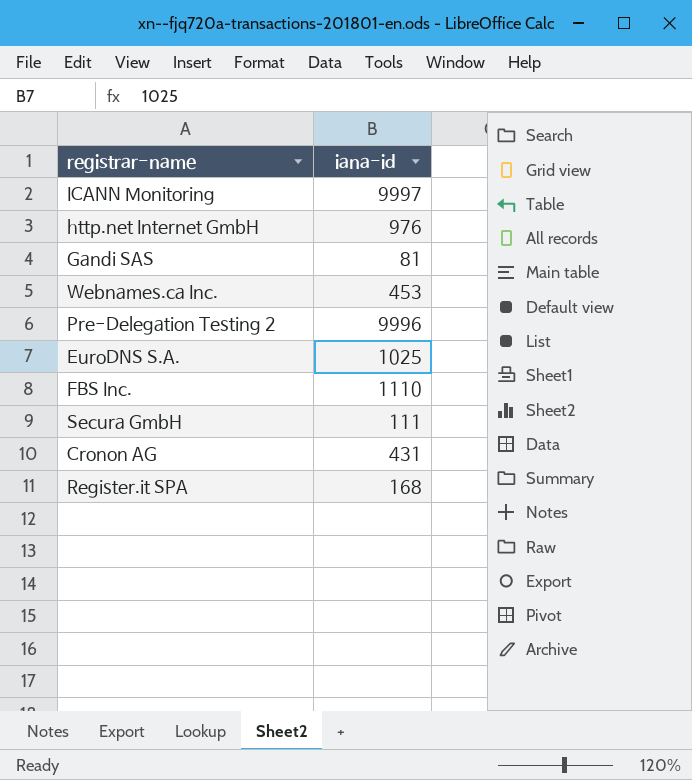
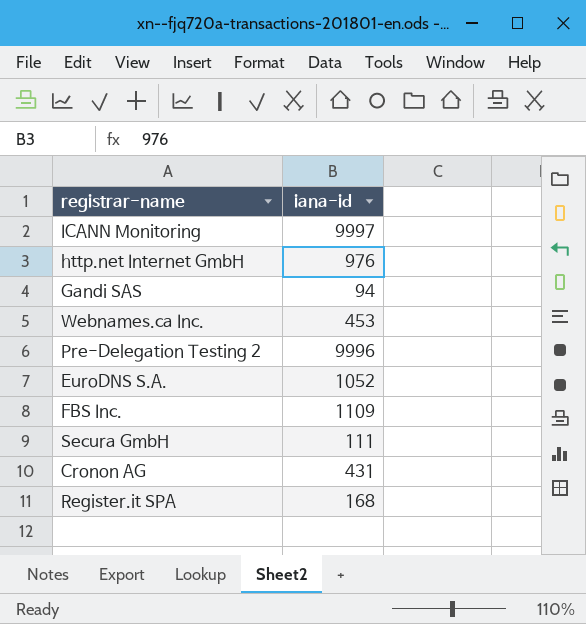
Gandi SAS | iana-id: 81 -> 94
EuroDNS S.A. | iana-id: 1025 -> 1052
FBS Inc. | iana-id: 1110 -> 1109

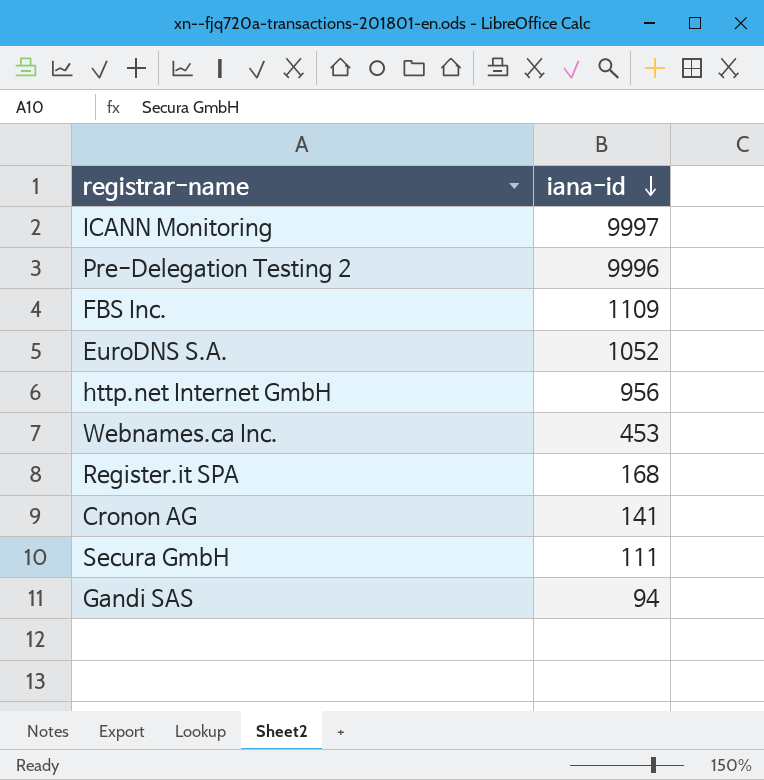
row order: none -> iana-id descending
http.net Internet GmbH | iana-id: 976 -> 956
Cronon AG | iana-id: 431 -> 141

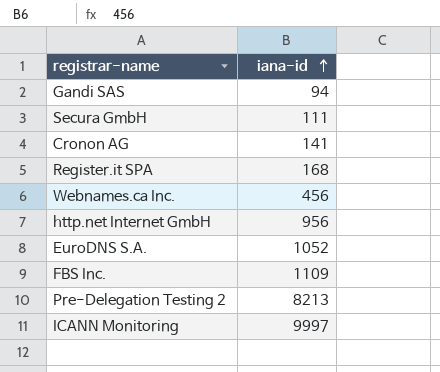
row order: iana-id descending -> iana-id ascending
Webnames.ca Inc. | iana-id: 453 -> 456
Pre-Delegation Testing 2 | iana-id: 9996 -> 8213

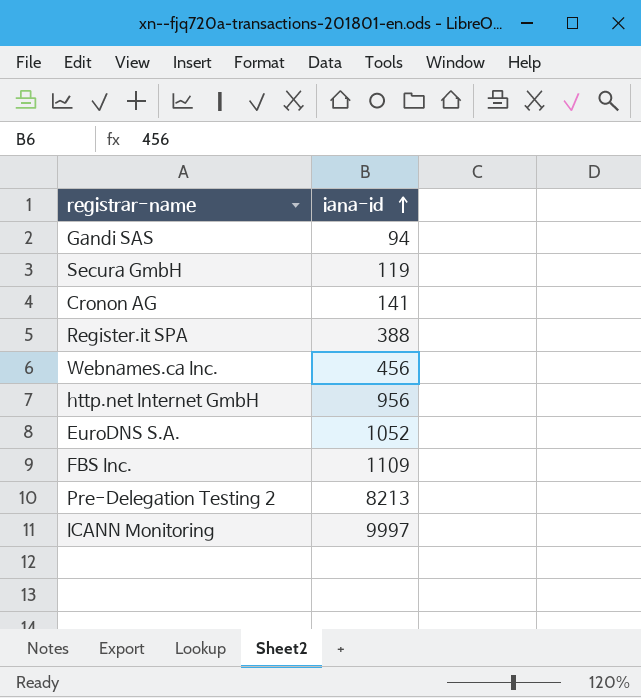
Secura GmbH | iana-id: 111 -> 119
Register.it SPA | iana-id: 168 -> 388

